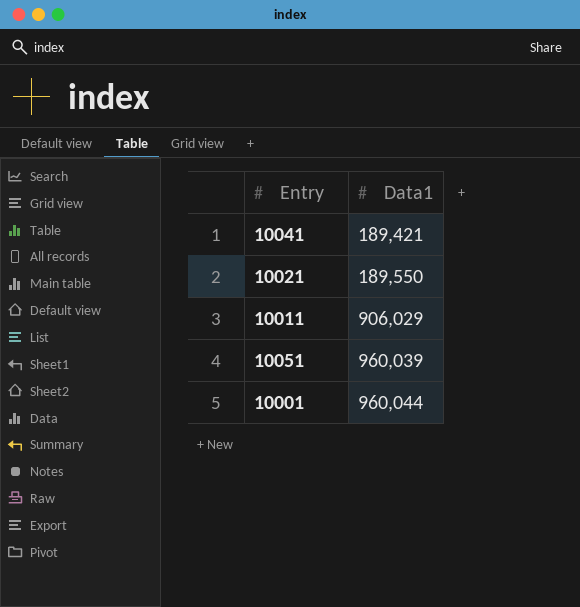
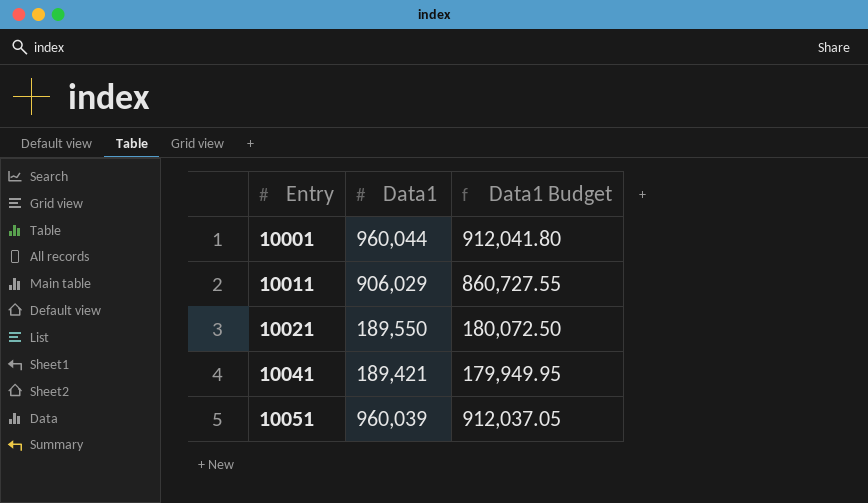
row order: Data1 ascending -> Entry ascending
column Data1 Budget | formula: none -> [Data1] * 0.95

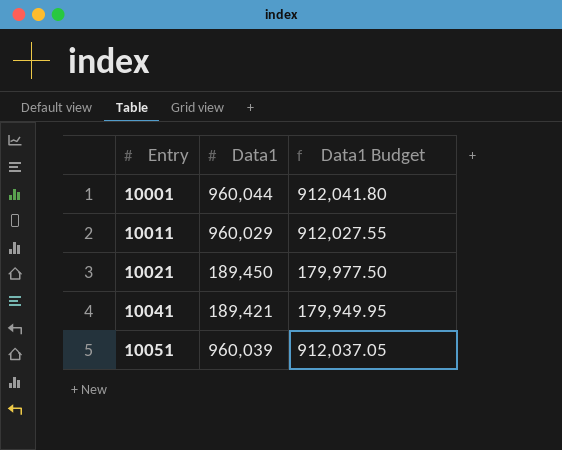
10011 | Data1: 906,029 -> 960,029
10011 | Data1 Budget: 860,727.55 -> 912,027.55
10021 | Data1: 189,550 -> 189,450
10021 | Data1 Budget: 180,072.50 -> 179,977.50

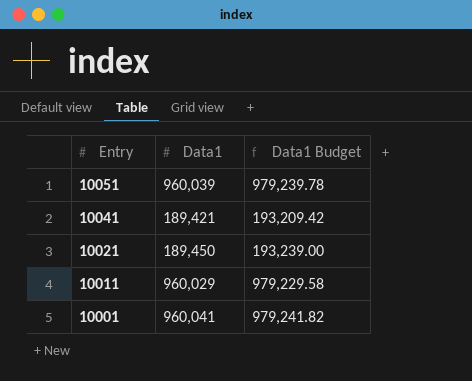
row order: Entry ascending -> Entry descending
column Data1 Budget | formula: [Data1] * 0.95 -> [Data1] * 1.02
10001 | Data1: 960,044 -> 960,041

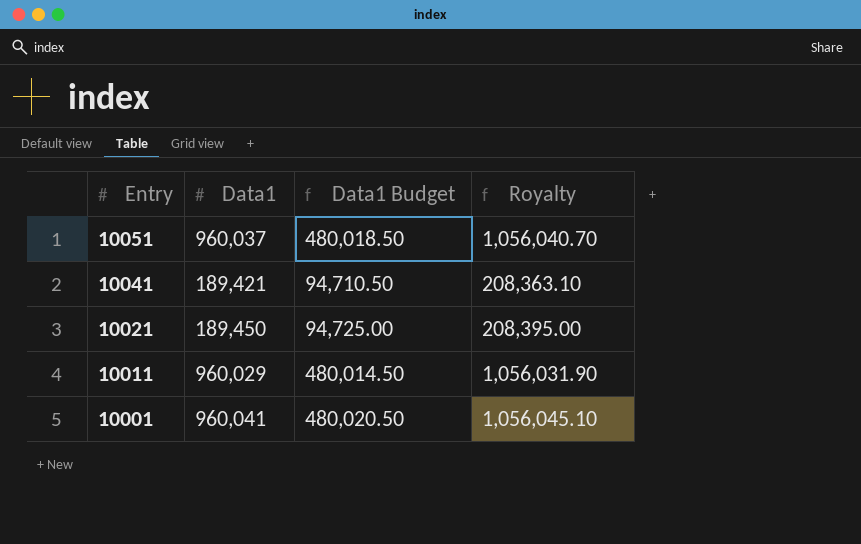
column Data1 Budget | formula: [Data1] * 1.02 -> [Data1] * 0.5
column Royalty | formula: none -> [Data1] * 1.1
10051 | Data1: 960,039 -> 960,037

